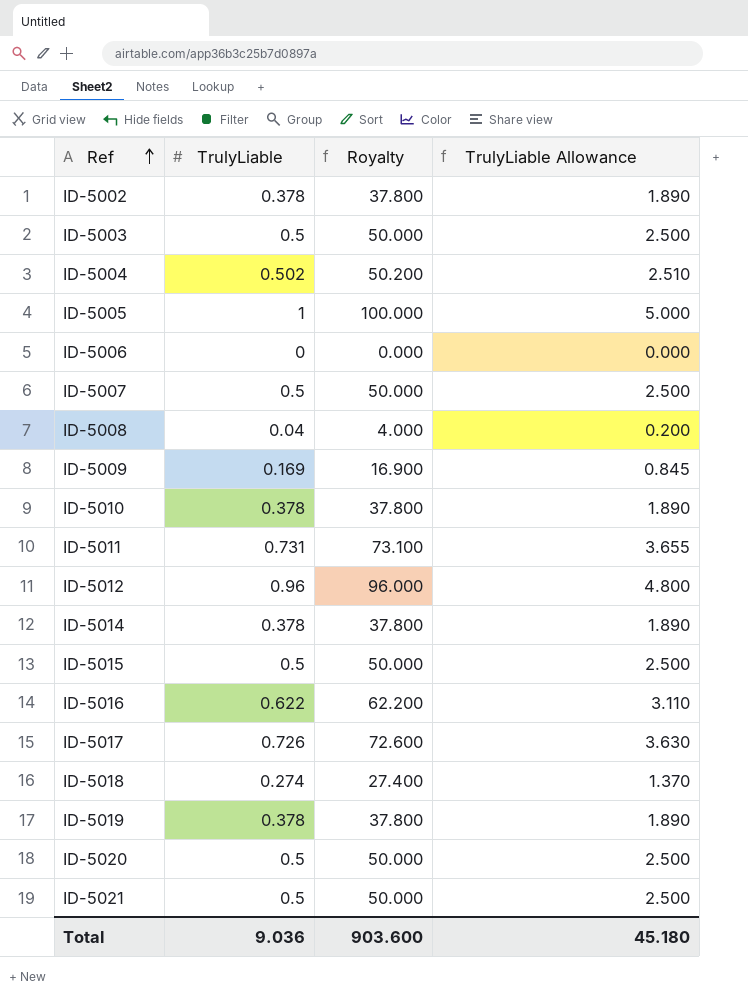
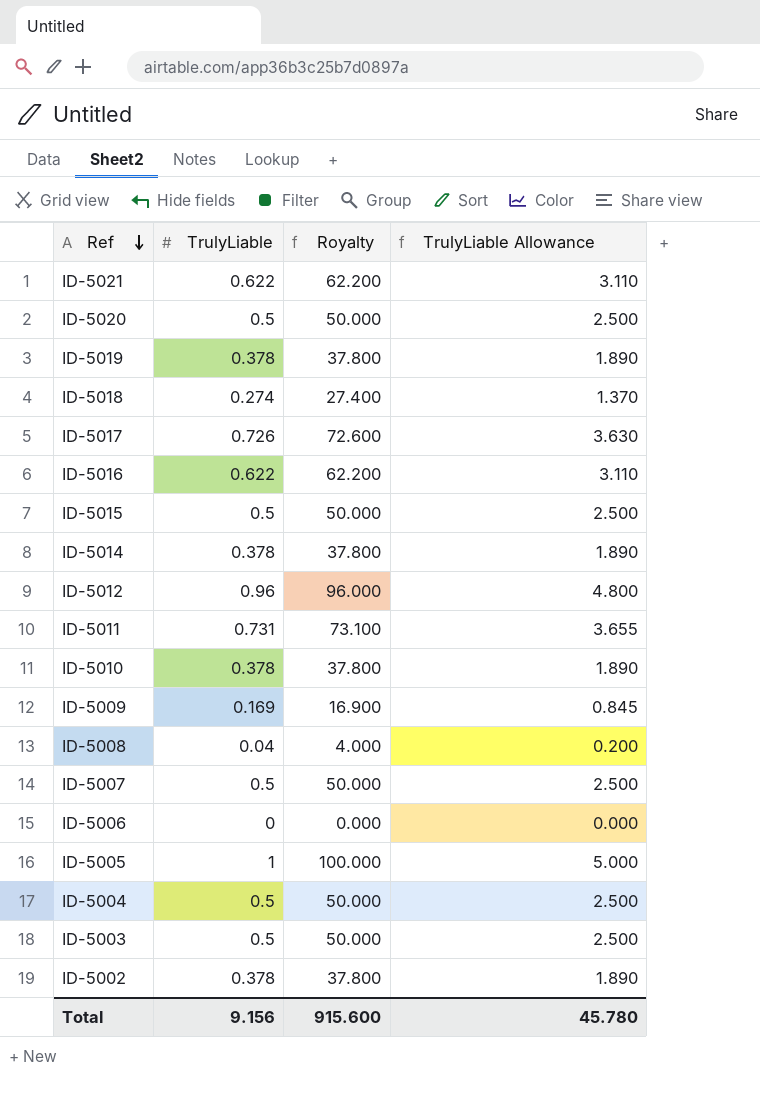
row order: Ref ascending -> Ref descending
ID-5021 | TrulyLiable: 0.5 -> 0.622
ID-5021 | Royalty: 50.000 -> 62.200
ID-5021 | TrulyLiable Allowance: 2.500 -> 3.110
ID-5004 | TrulyLiable: 0.502 -> 0.5
ID-5004 | Royalty: 50.200 -> 50.000
ID-5004 | TrulyLiable Allowance: 2.510 -> 2.500
Total | TrulyLiable: 9.036 -> 9.156
Total | Royalty: 903.600 -> 915.600
Total | TrulyLiable Allowance: 45.180 -> 45.780

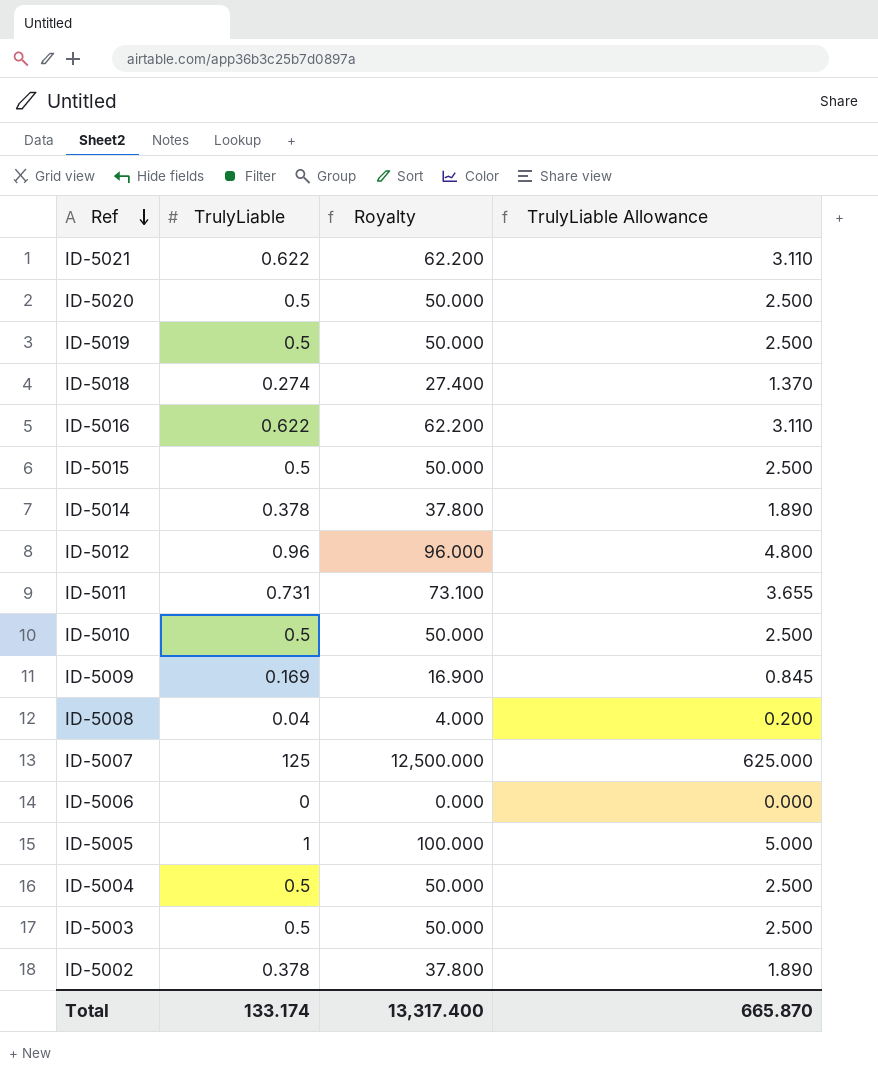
row ID-5017: 0.726 | 72.600 | 3.630 -> none
ID-5019 | TrulyLiable: 0.378 -> 0.5
ID-5019 | Royalty: 37.800 -> 50.000
ID-5019 | TrulyLiable Allowance: 1.890 -> 2.500
ID-5010 | TrulyLiable: 0.378 -> 0.5
ID-5010 | Royalty: 37.800 -> 50.000
ID-5010 | TrulyLiable Allowance: 1.890 -> 2.500
ID-5007 | TrulyLiable: 0.5 -> 125
ID-5007 | Royalty: 50.000 -> 12,500.000
ID-5007 | TrulyLiable Allowance: 2.500 -> 625.000
Total | TrulyLiable: 9.156 -> 133.174
Total | Royalty: 915.600 -> 13,317.400
Total | TrulyLiable Allowance: 45.780 -> 665.870

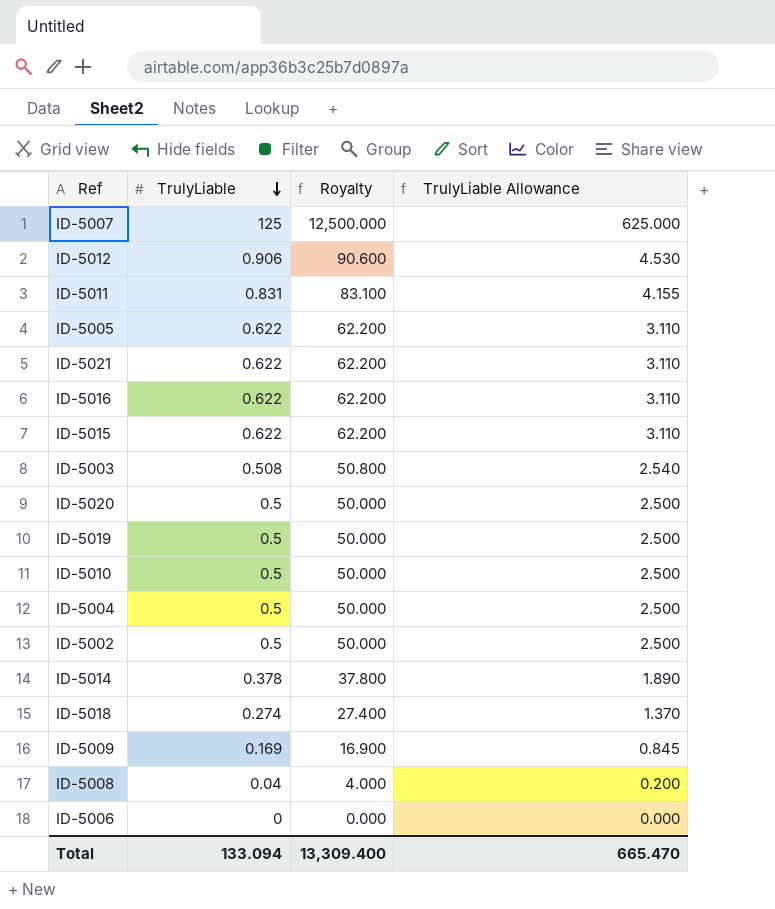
row order: Ref descending -> TrulyLiable descending
ID-5012 | TrulyLiable: 0.96 -> 0.906
ID-5012 | Royalty: 96.000 -> 90.600
ID-5012 | TrulyLiable Allowance: 4.800 -> 4.530
ID-5011 | TrulyLiable: 0.731 -> 0.831
ID-5011 | Royalty: 73.100 -> 83.100
ID-5011 | TrulyLiable Allowance: 3.655 -> 4.155
ID-5005 | TrulyLiable: 1 -> 0.622
ID-5005 | Royalty: 100.000 -> 62.200
ID-5005 | TrulyLiable Allowance: 5.000 -> 3.110
ID-5015 | TrulyLiable: 0.5 -> 0.622
ID-5015 | Royalty: 50.000 -> 62.200
ID-5015 | TrulyLiable Allowance: 2.500 -> 3.110
ID-5003 | TrulyLiable: 0.5 -> 0.508
ID-5003 | Royalty: 50.000 -> 50.800
ID-5003 | TrulyLiable Allowance: 2.500 -> 2.540
ID-5002 | TrulyLiable: 0.378 -> 0.5
ID-5002 | Royalty: 37.800 -> 50.000
ID-5002 | TrulyLiable Allowance: 1.890 -> 2.500
Total | TrulyLiable: 133.174 -> 133.094
Total | Royalty: 13,317.400 -> 13,309.400
Total | TrulyLiable Allowance: 665.870 -> 665.470

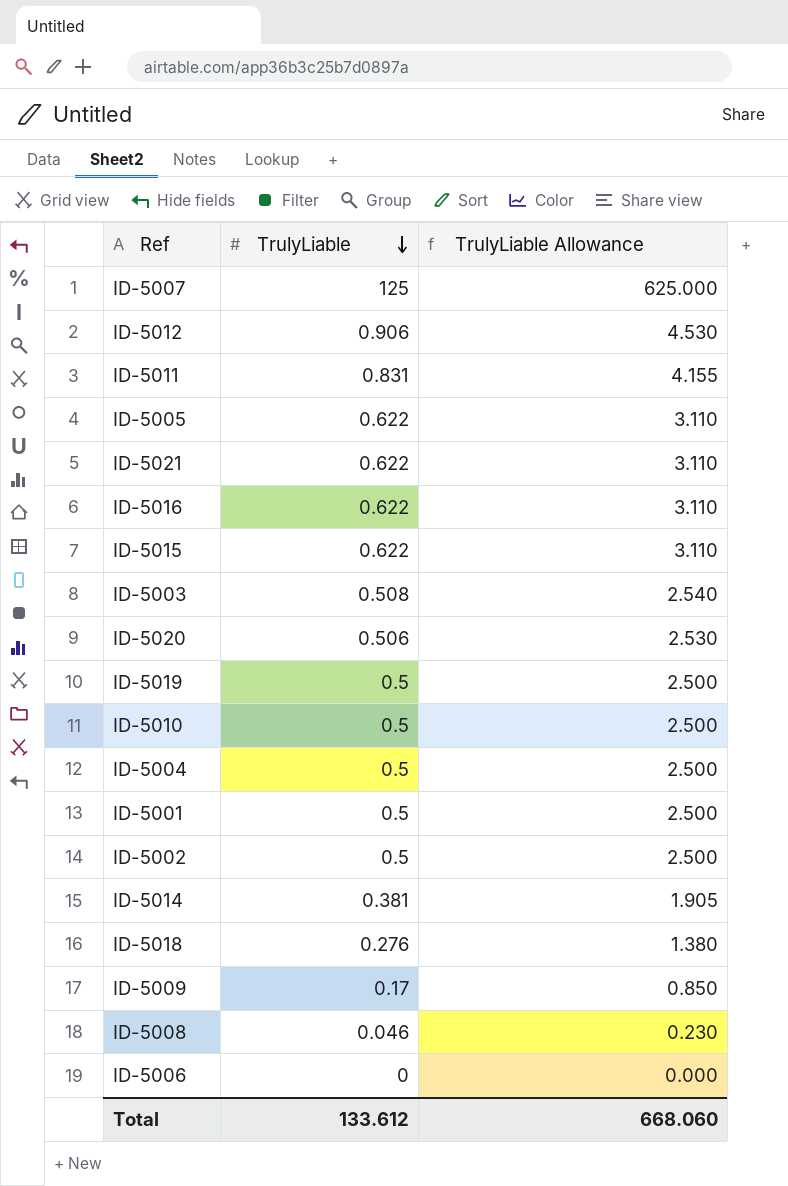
column Royalty | formula: [TrulyLiable] * 100 -> none
ID-5020 | TrulyLiable: 0.5 -> 0.506
ID-5020 | TrulyLiable Allowance: 2.500 -> 2.530
row ID-5001: none -> 0.5 | 2.500
ID-5014 | TrulyLiable: 0.378 -> 0.381
ID-5014 | TrulyLiable Allowance: 1.890 -> 1.905
ID-5018 | TrulyLiable: 0.274 -> 0.276
ID-5018 | TrulyLiable Allowance: 1.370 -> 1.380
ID-5009 | TrulyLiable: 0.169 -> 0.17
ID-5009 | TrulyLiable Allowance: 0.845 -> 0.850
ID-5008 | TrulyLiable: 0.04 -> 0.046
ID-5008 | TrulyLiable Allowance: 0.200 -> 0.230
Total | TrulyLiable: 133.094 -> 133.612
Total | TrulyLiable Allowance: 665.470 -> 668.060

